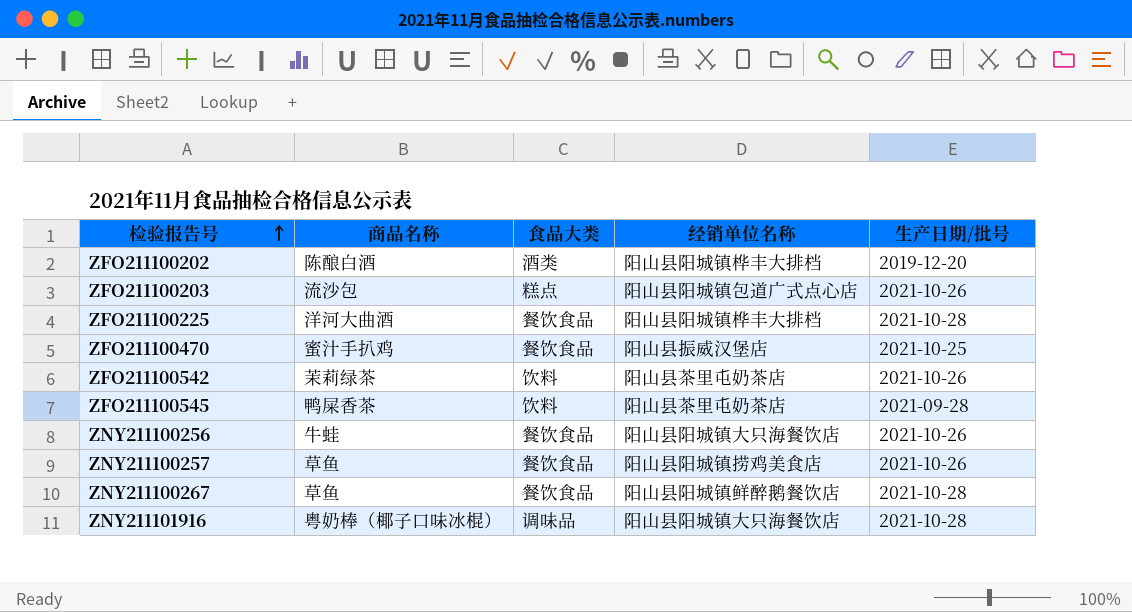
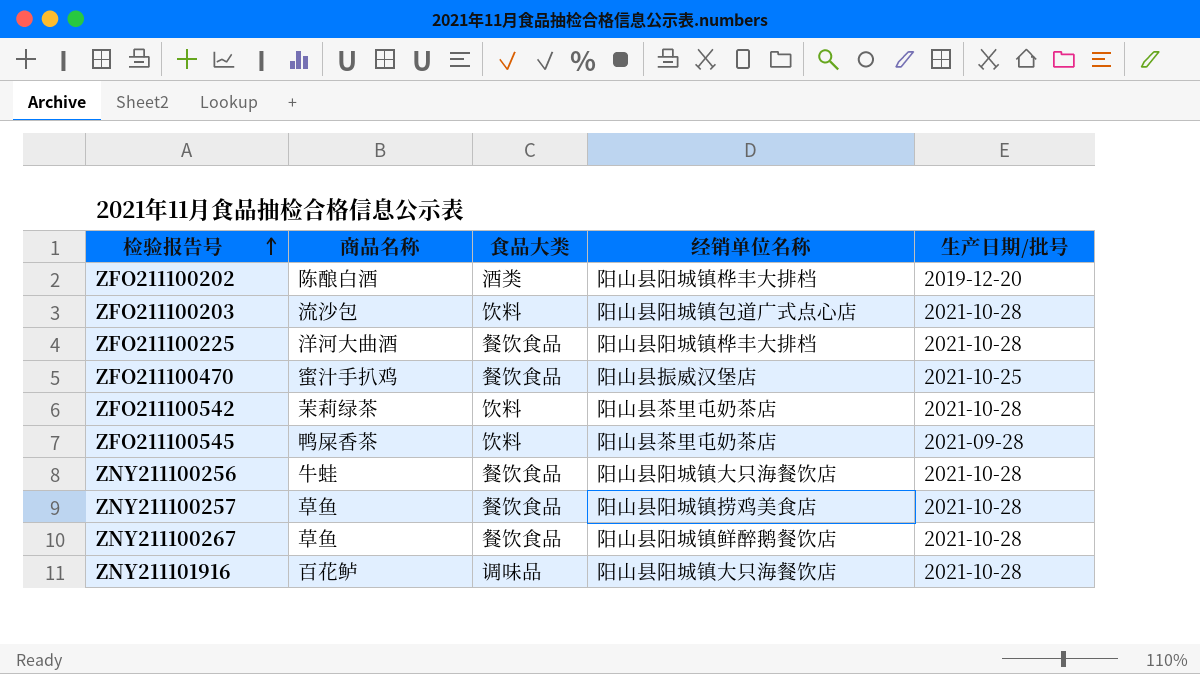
ZFO211100203 | 食品大类: 糕点 -> 饮料
ZFO211100203 | 生产日期/批号: 2021-10-26 -> 2021-10-28
ZFO211100542 | 生产日期/批号: 2021-10-26 -> 2021-10-28
ZNY211100256 | 生产日期/批号: 2021-10-26 -> 2021-10-28
ZNY211100257 | 生产日期/批号: 2021-10-26 -> 2021-10-28
ZNY211101916 | 商品名称: 粤奶棒（椰子口味冰棍） -> 百花鲈

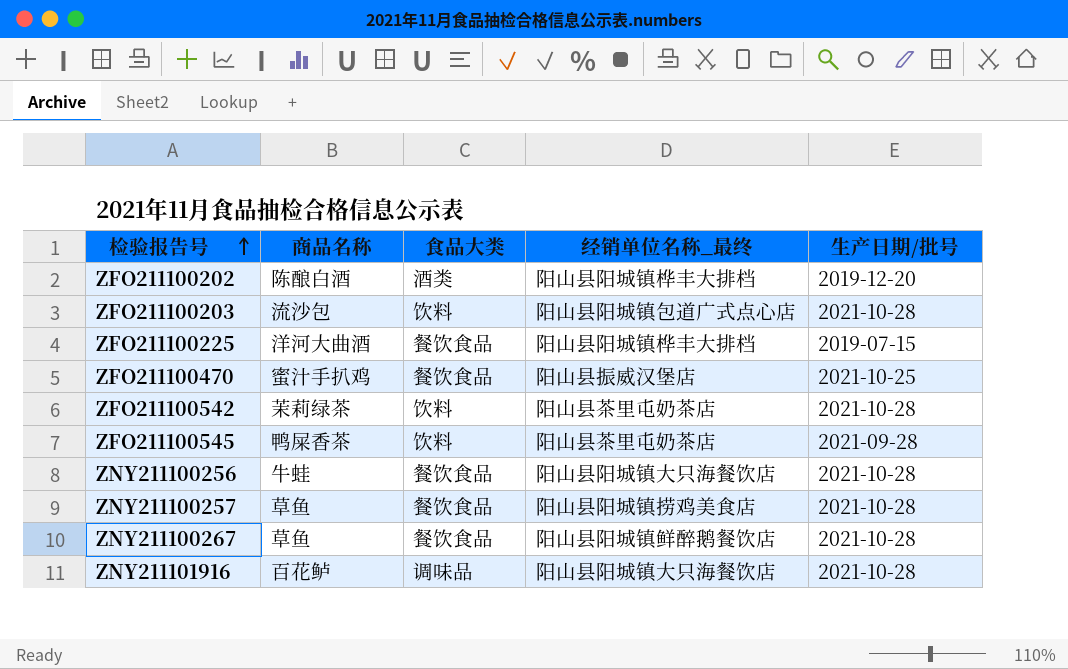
column name: 经销单位名称 -> 经销单位名称_最终
ZFO211100225 | 生产日期/批号: 2021-10-28 -> 2019-07-15

